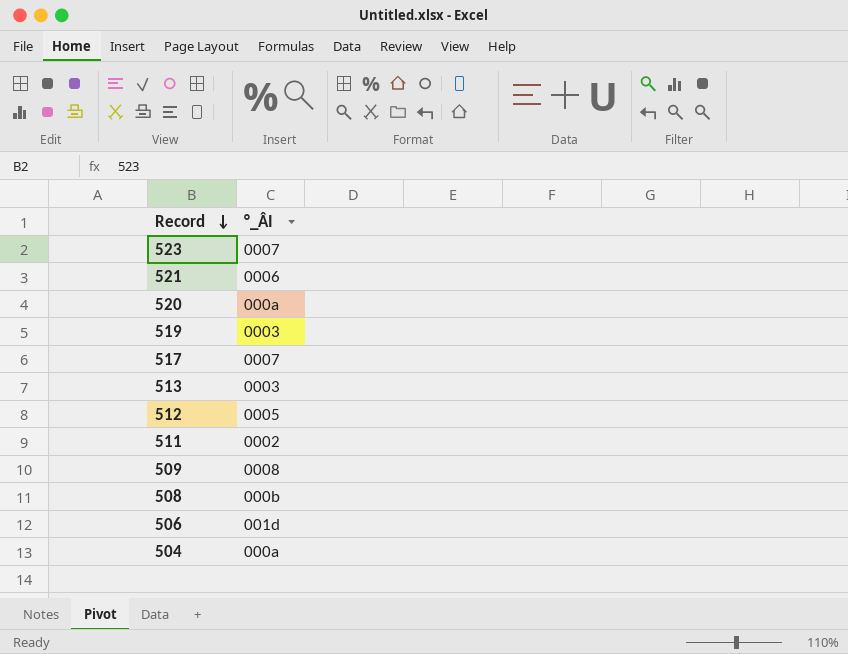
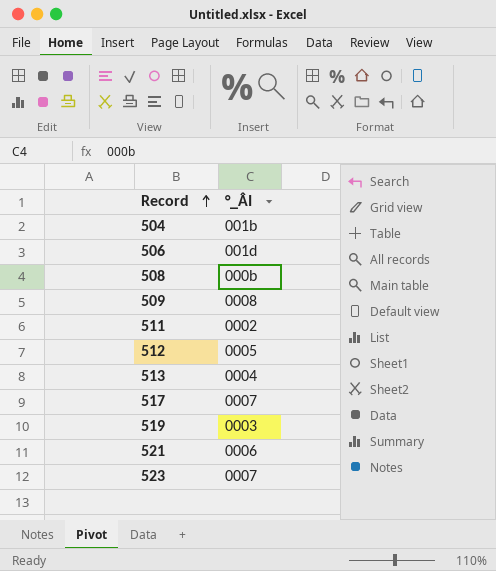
row order: Record descending -> Record ascending
row 520: 000a -> none
504 | °_ÂI: 000a -> 001b
513 | °_ÂI: 0003 -> 0004

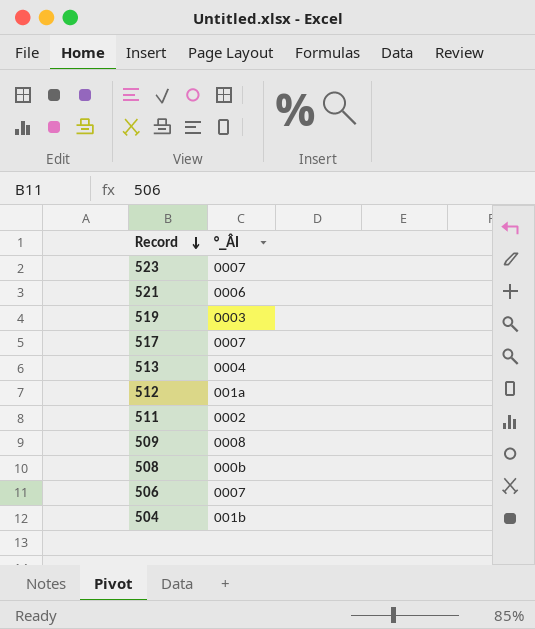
row order: Record ascending -> Record descending
512 | °_ÂI: 0005 -> 001a
506 | °_ÂI: 001d -> 0007

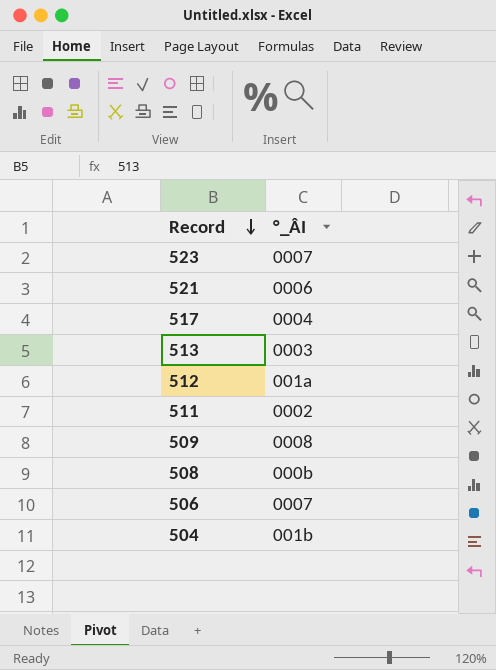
row 519: 0003 -> none
517 | °_ÂI: 0007 -> 0004
513 | °_ÂI: 0004 -> 0003

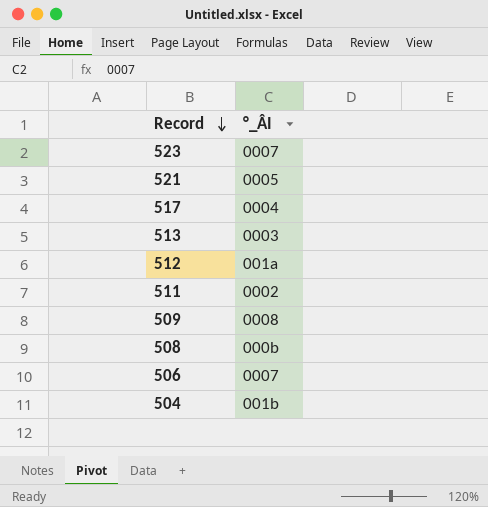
521 | °_ÂI: 0006 -> 0005

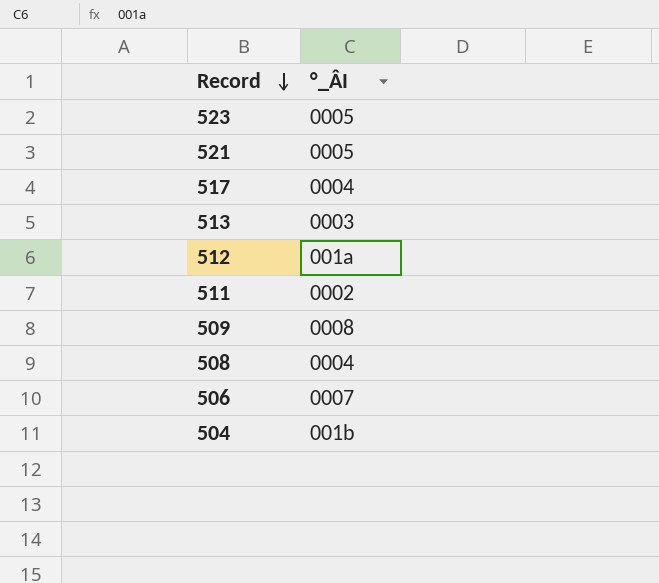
523 | °_ÂI: 0007 -> 0005
508 | °_ÂI: 000b -> 0004

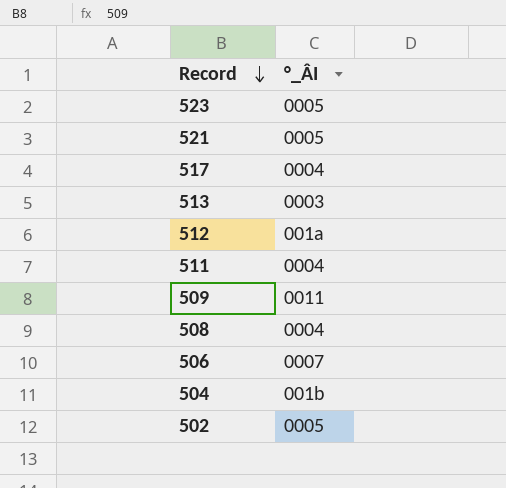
511 | °_ÂI: 0002 -> 0004
509 | °_ÂI: 0008 -> 0011
row 502: none -> 0005

